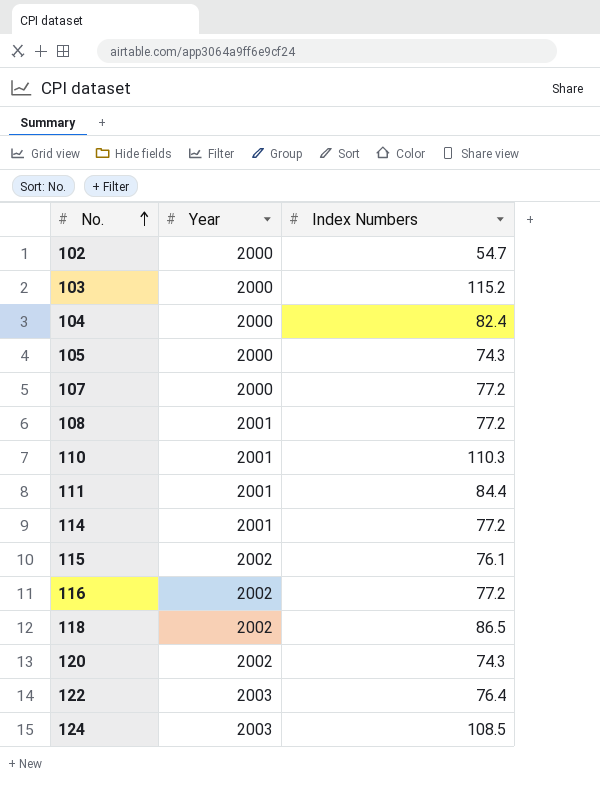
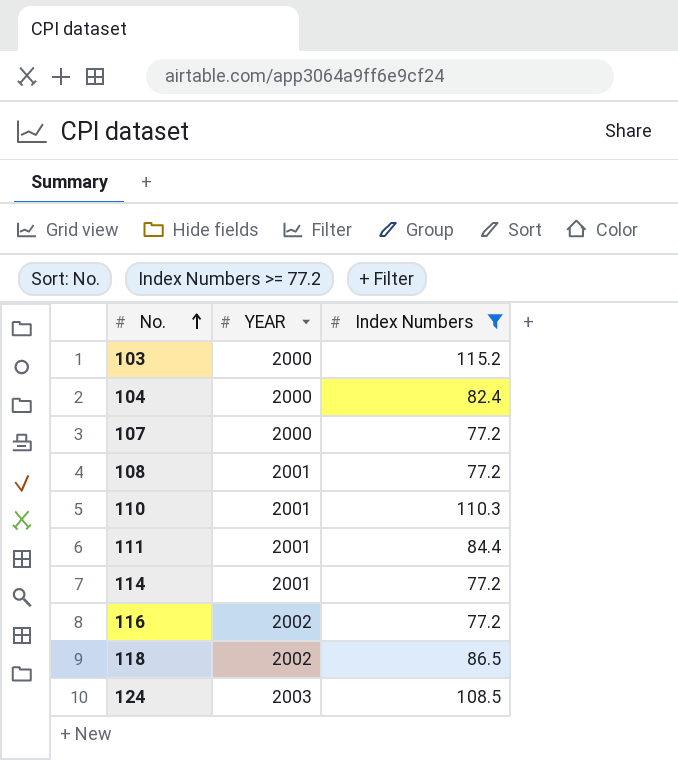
filter: none -> Index Numbers >= 77.2
column name: Year -> YEAR

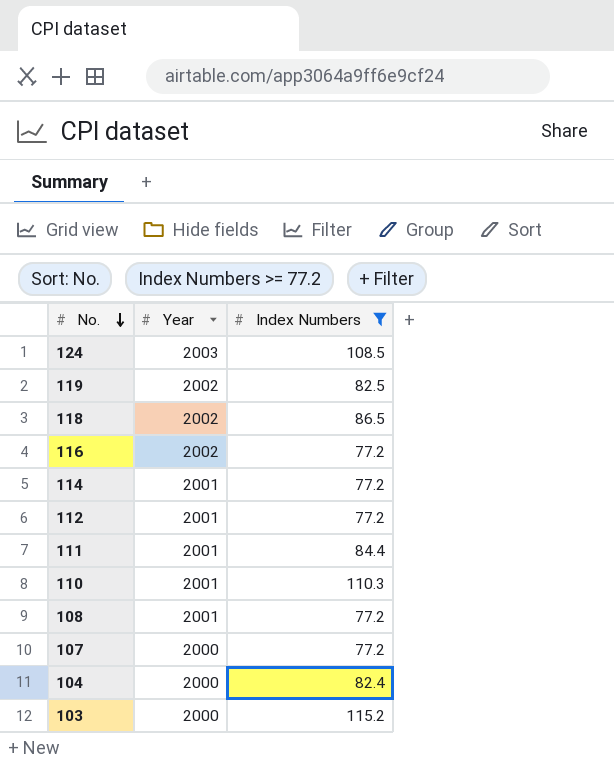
row order: No. ascending -> No. descending
column name: YEAR -> Year
row 119: none -> 2002 | 82.5
row 112: none -> 2001 | 77.2

